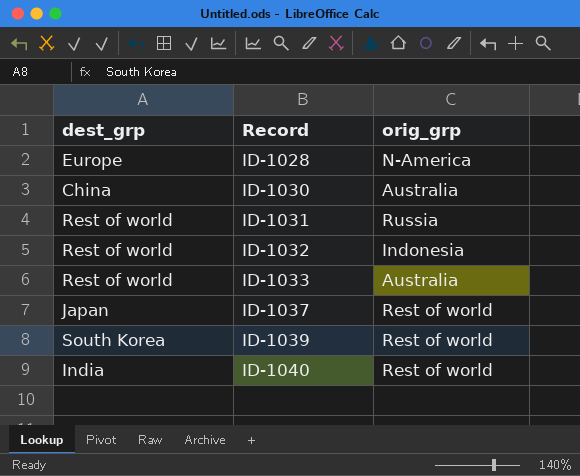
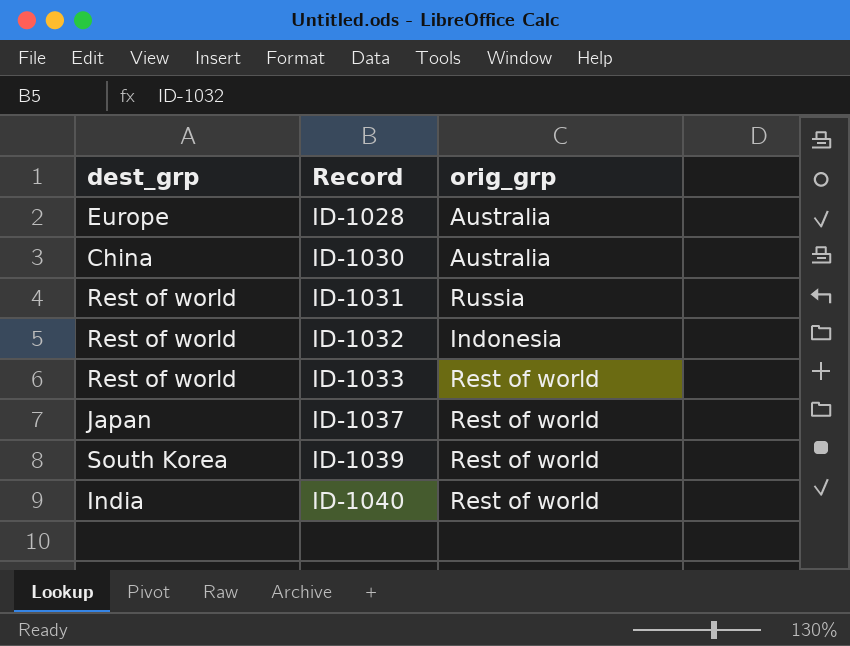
ID-1028 | orig_grp: N-America -> Australia
ID-1033 | orig_grp: Australia -> Rest of world

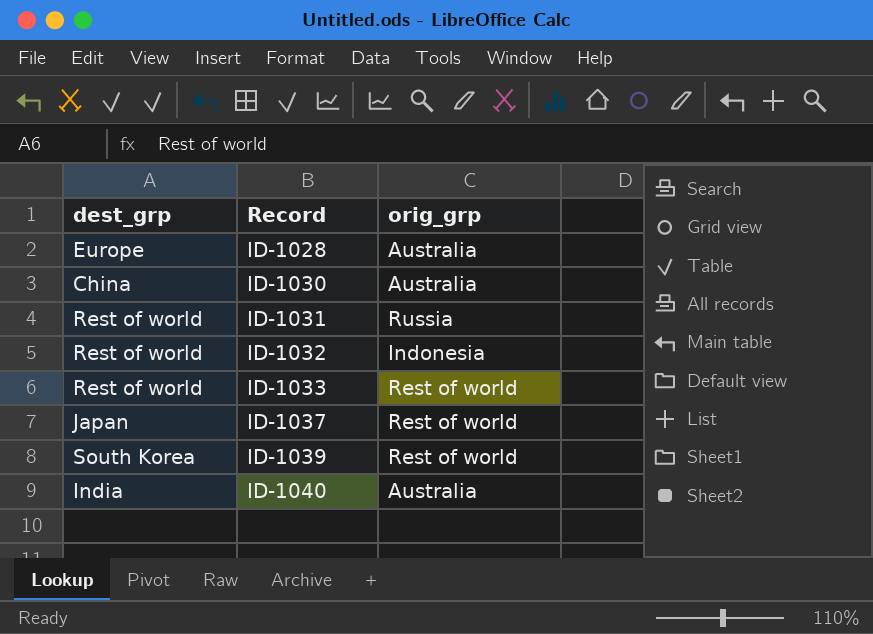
ID-1040 | orig_grp: Rest of world -> Australia

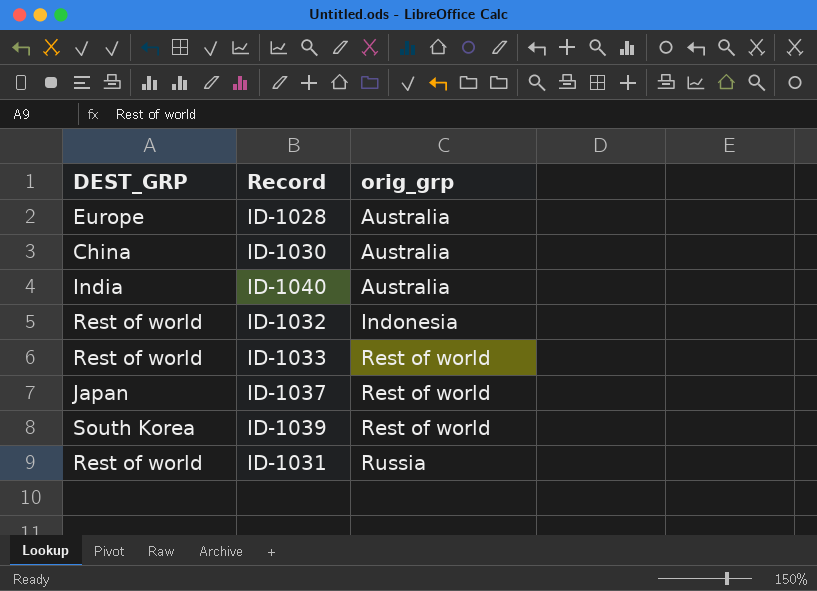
row order: Record ascending -> orig_grp ascending
column name: dest_grp -> DEST_GRP

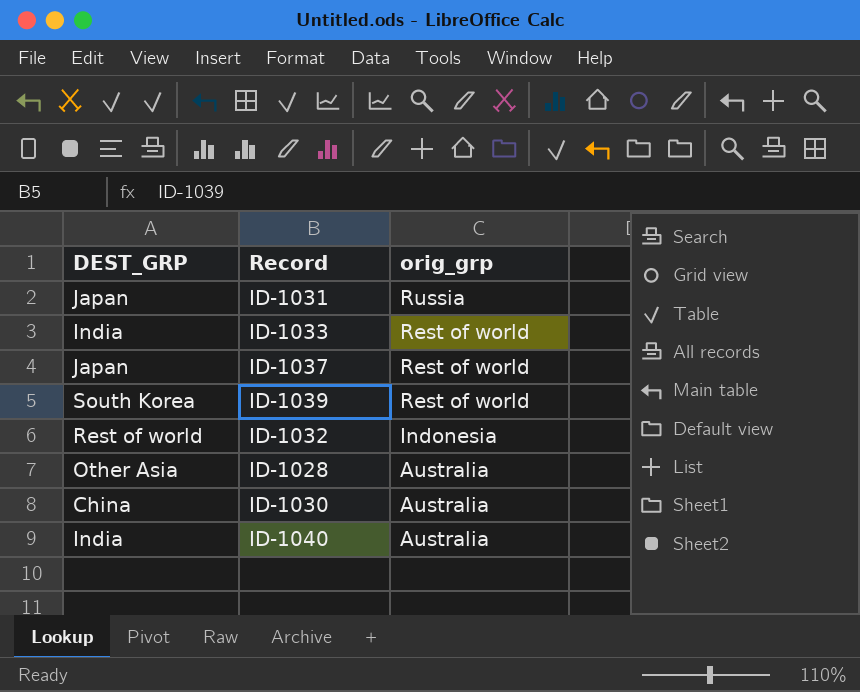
row order: orig_grp ascending -> orig_grp descending
ID-1031 | DEST_GRP: Rest of world -> Japan
ID-1033 | DEST_GRP: Rest of world -> India
ID-1028 | DEST_GRP: Europe -> Other Asia

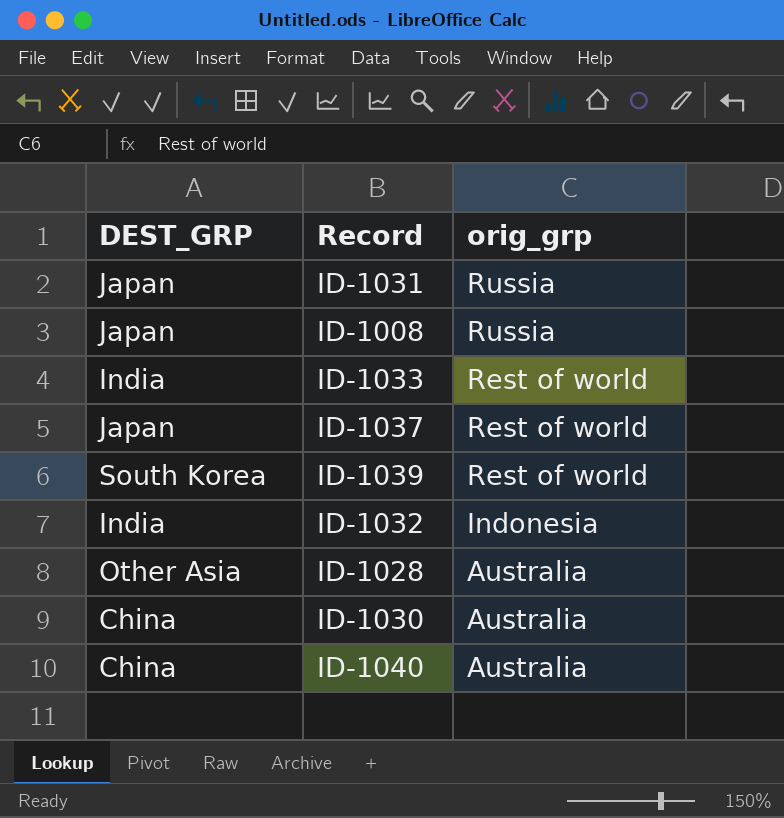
row ID-1008: none -> Japan | Russia
ID-1032 | DEST_GRP: Rest of world -> India
ID-1040 | DEST_GRP: India -> China

